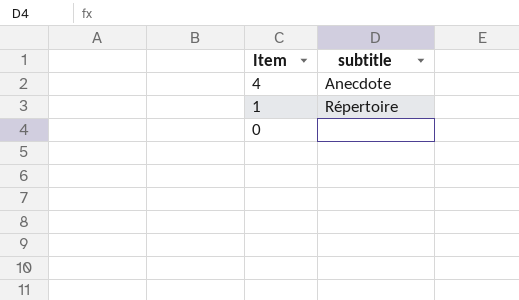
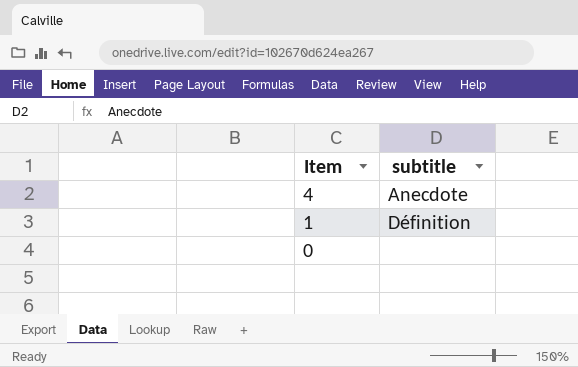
1 | subtitle: Répertoire -> Définition

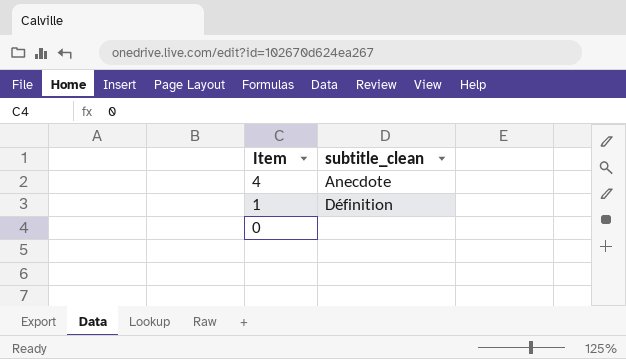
column name: subtitle -> subtitle_clean

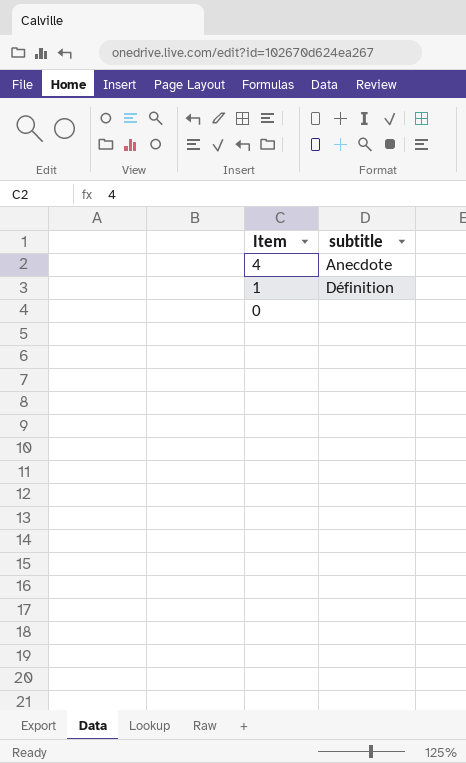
column name: subtitle_clean -> subtitle

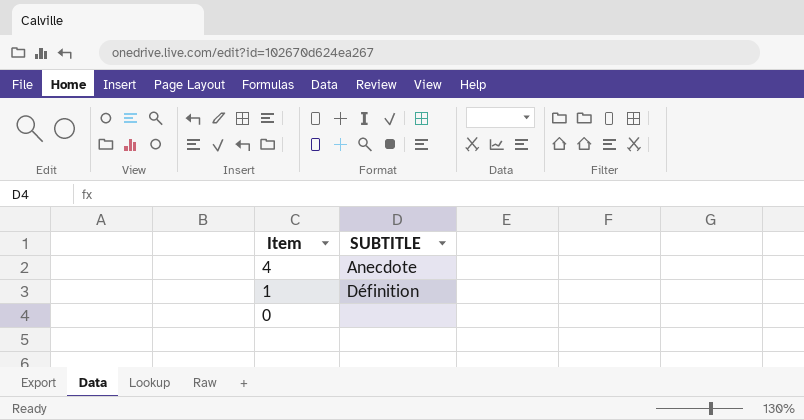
column name: subtitle -> SUBTITLE

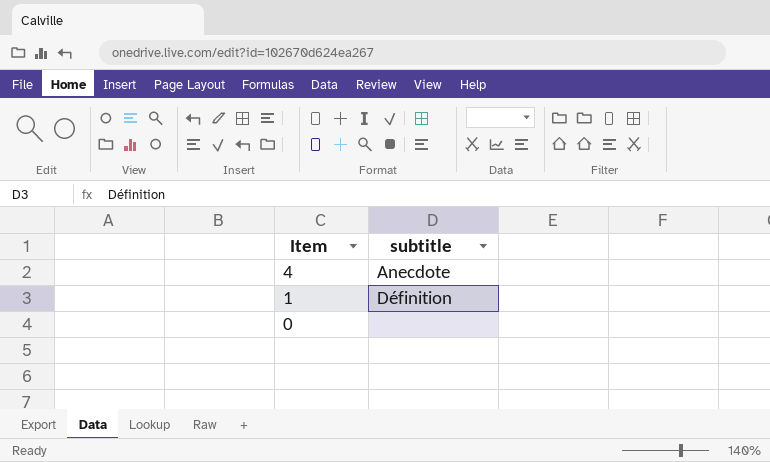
column name: SUBTITLE -> subtitle

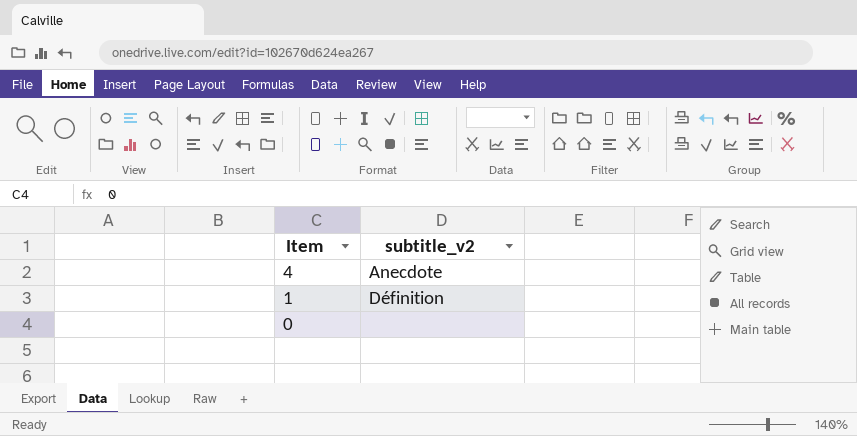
column name: subtitle -> subtitle_v2

